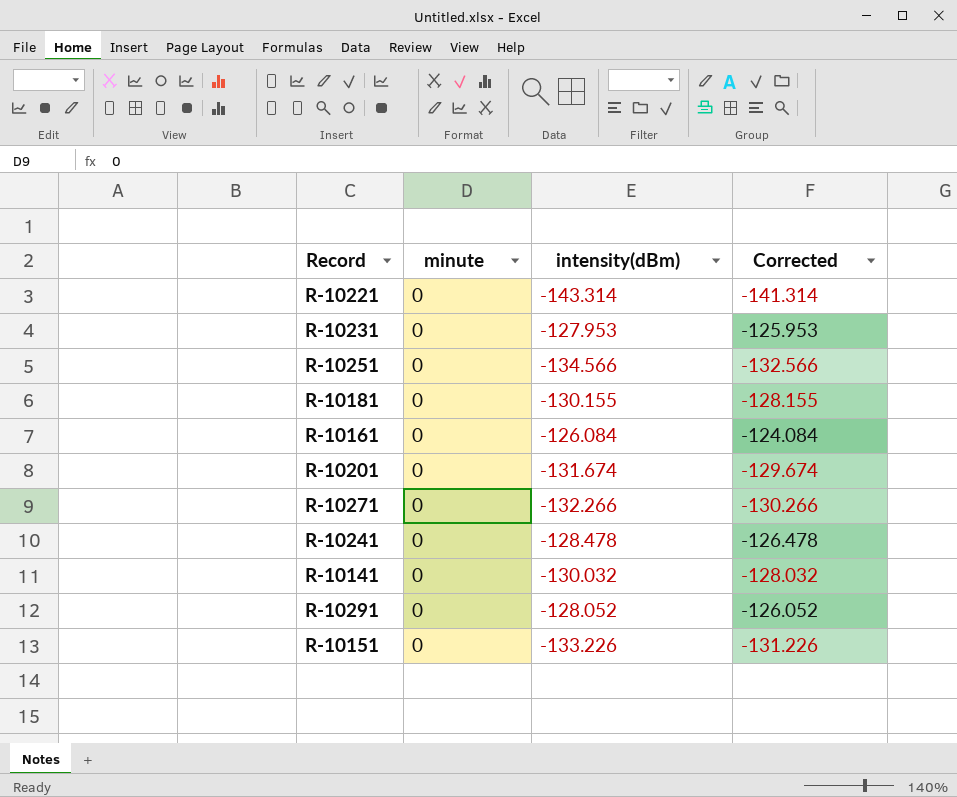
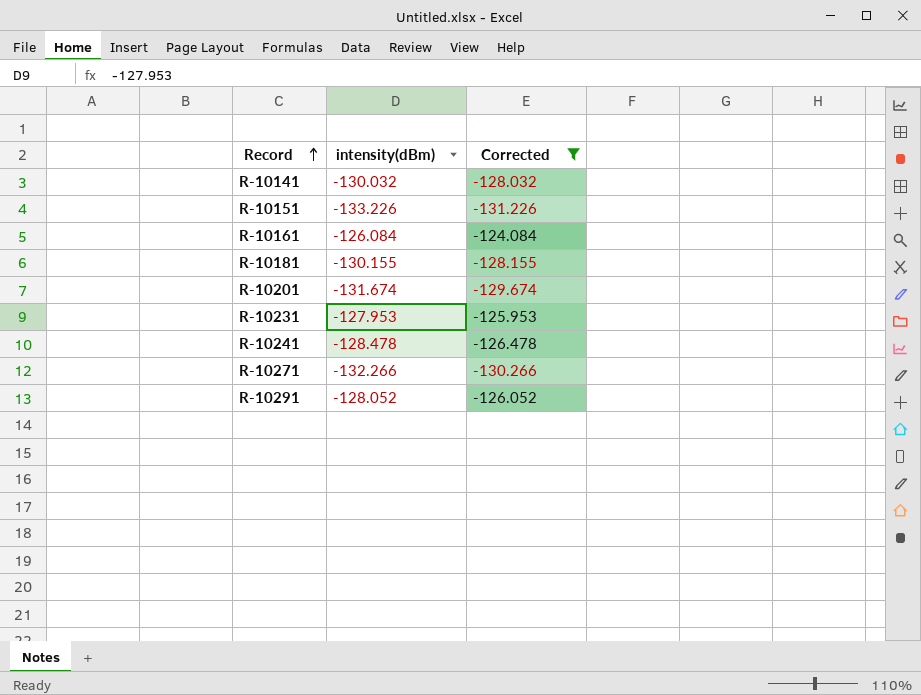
filter: none -> Corrected >= -131.226
row order: none -> Record ascending
column minute | position: 2 -> none

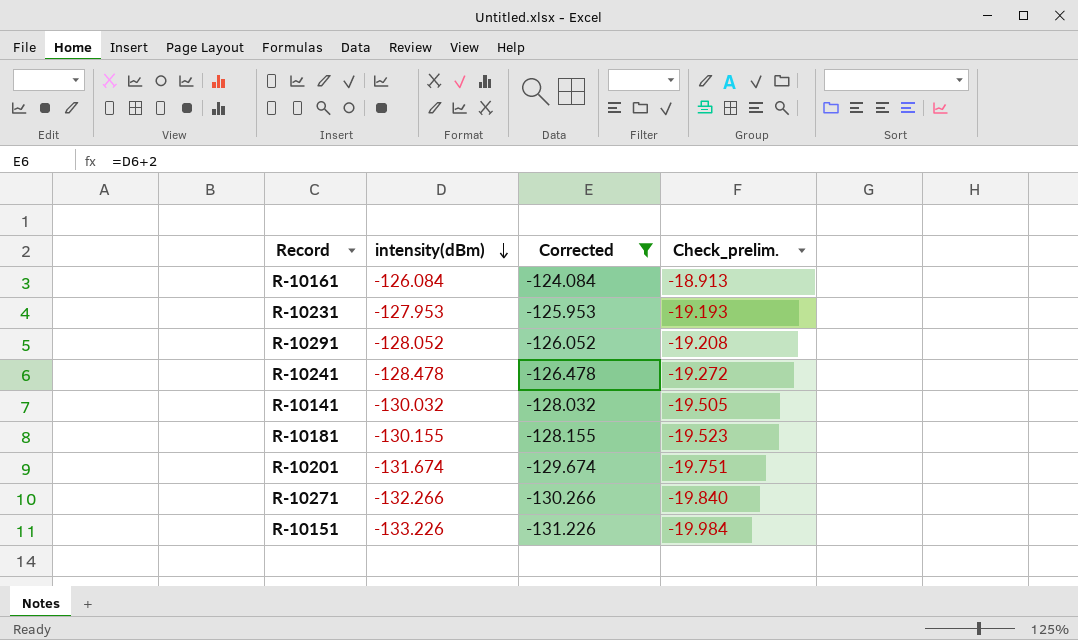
row order: Record ascending -> intensity(dBm) descending
column Check_prelim. | formula: none -> [intensity(dBm)] * 0.15

